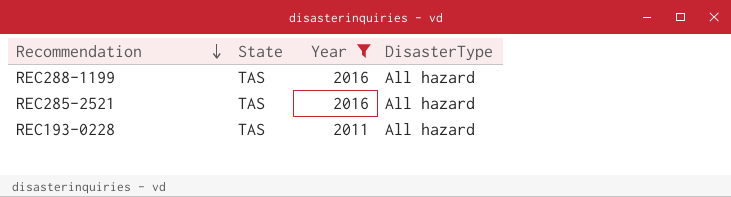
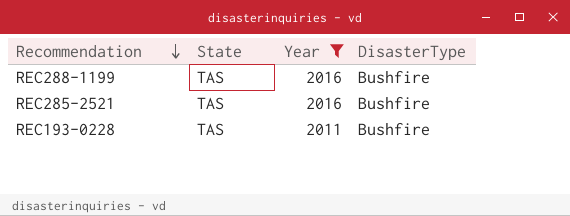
REC288-1199 | DisasterType: All hazard -> Bushfire
REC285-2521 | DisasterType: All hazard -> Bushfire
REC193-0228 | DisasterType: All hazard -> Bushfire

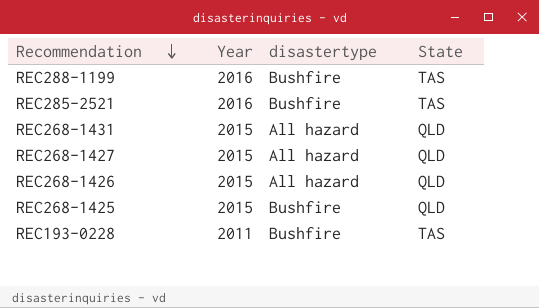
filter: Year != 2015 -> none
column name: DisasterType -> disastertype
column State | position: 2 -> 4

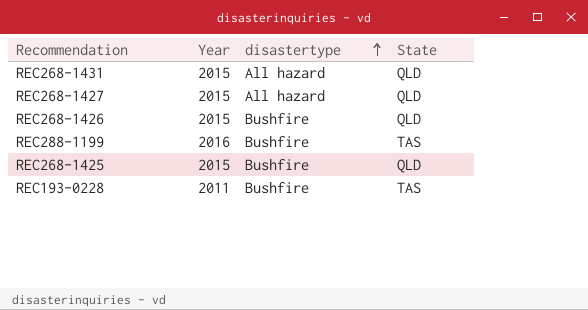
row order: Recommendation descending -> disastertype ascending
row REC285-2521: 2016 | Bushfire | TAS -> none
REC268-1426 | disastertype: All hazard -> Bushfire

